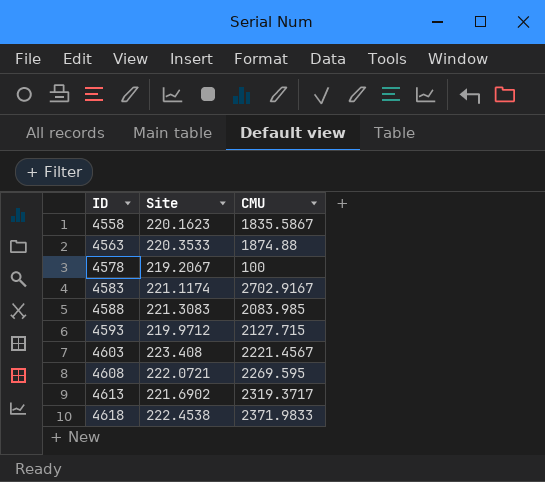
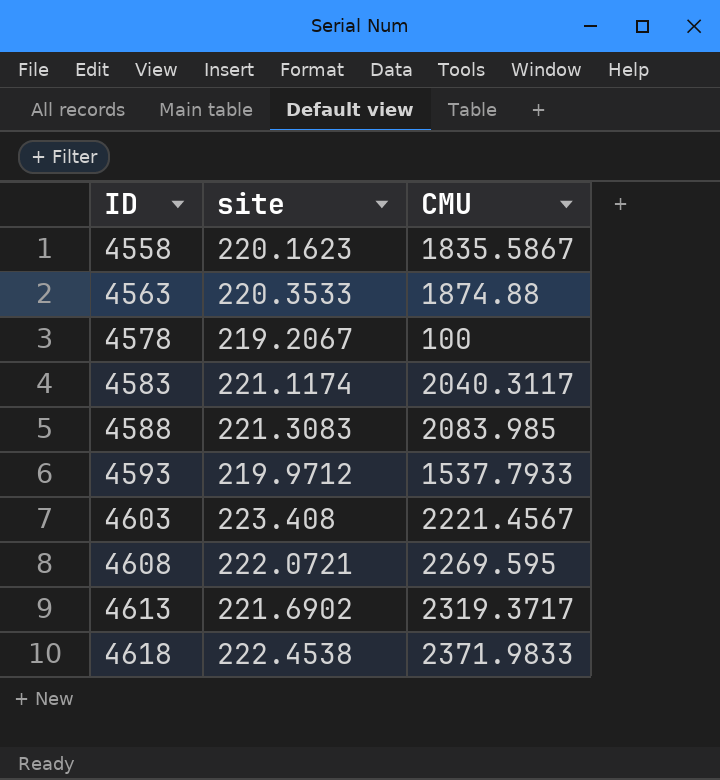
column name: Site -> site
4583 | CMU: 2702.9167 -> 2040.3117
4593 | CMU: 2127.715 -> 1537.7933

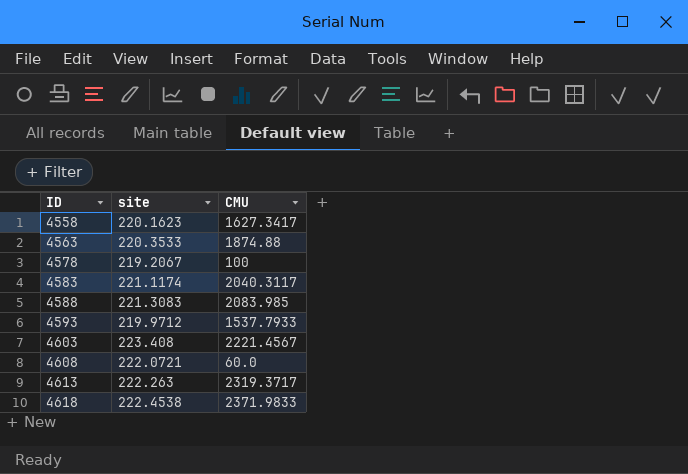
4558 | CMU: 1835.5867 -> 1627.3417
4608 | CMU: 2269.595 -> 60.0
4613 | site: 221.6902 -> 222.263

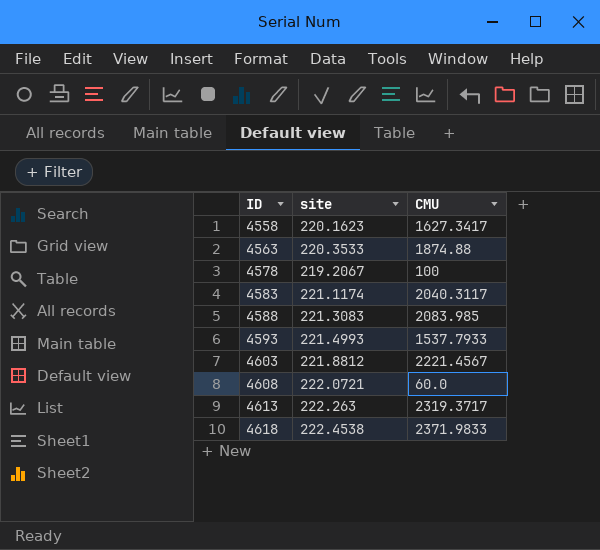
4593 | site: 219.9712 -> 221.4993
4603 | site: 223.408 -> 221.8812

